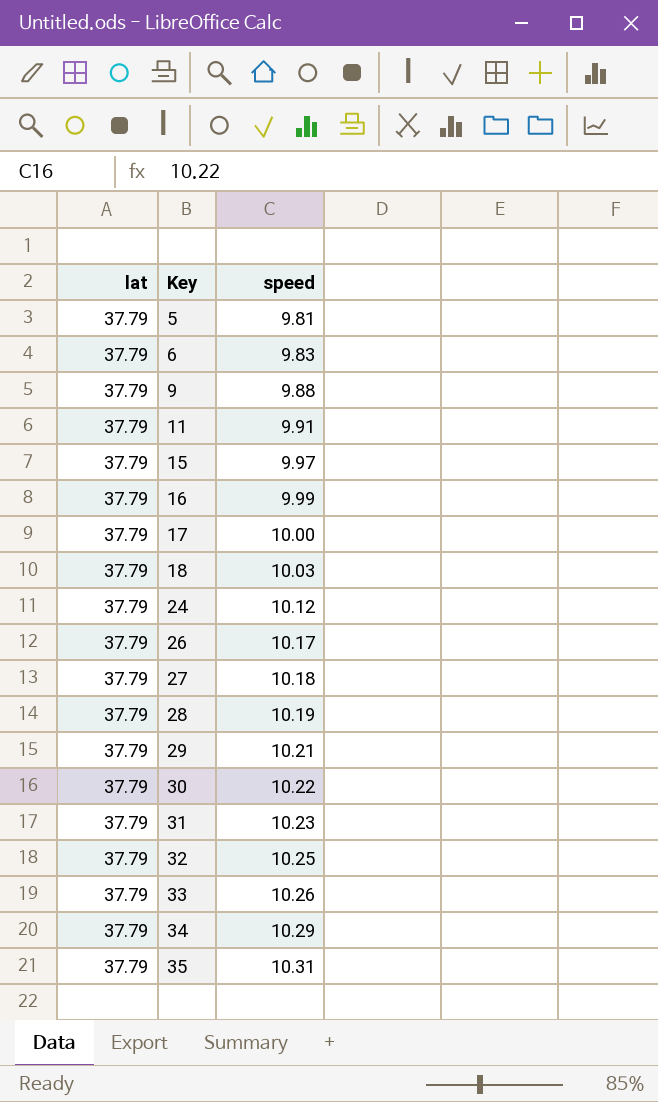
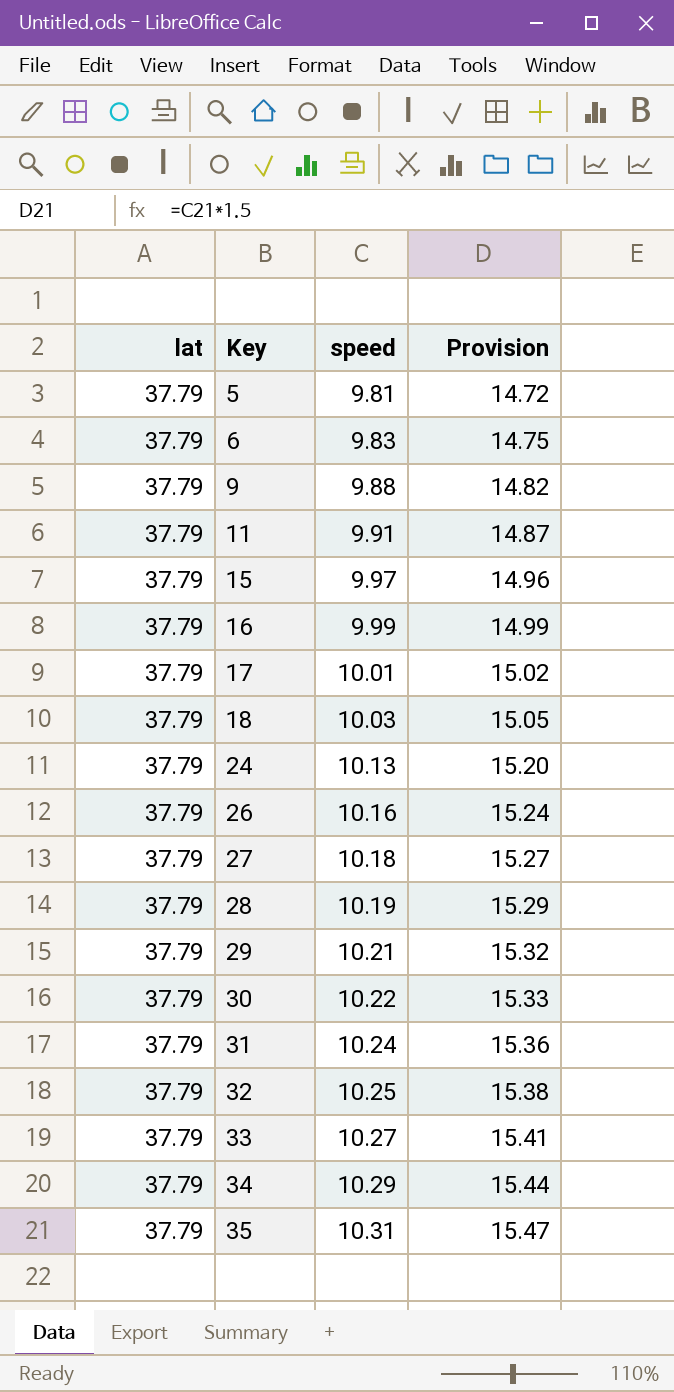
column Provision | formula: none -> [speed] * 1.5
17 | speed: 10.00 -> 10.01
24 | speed: 10.12 -> 10.13
26 | speed: 10.17 -> 10.16
31 | speed: 10.23 -> 10.24
33 | speed: 10.26 -> 10.27

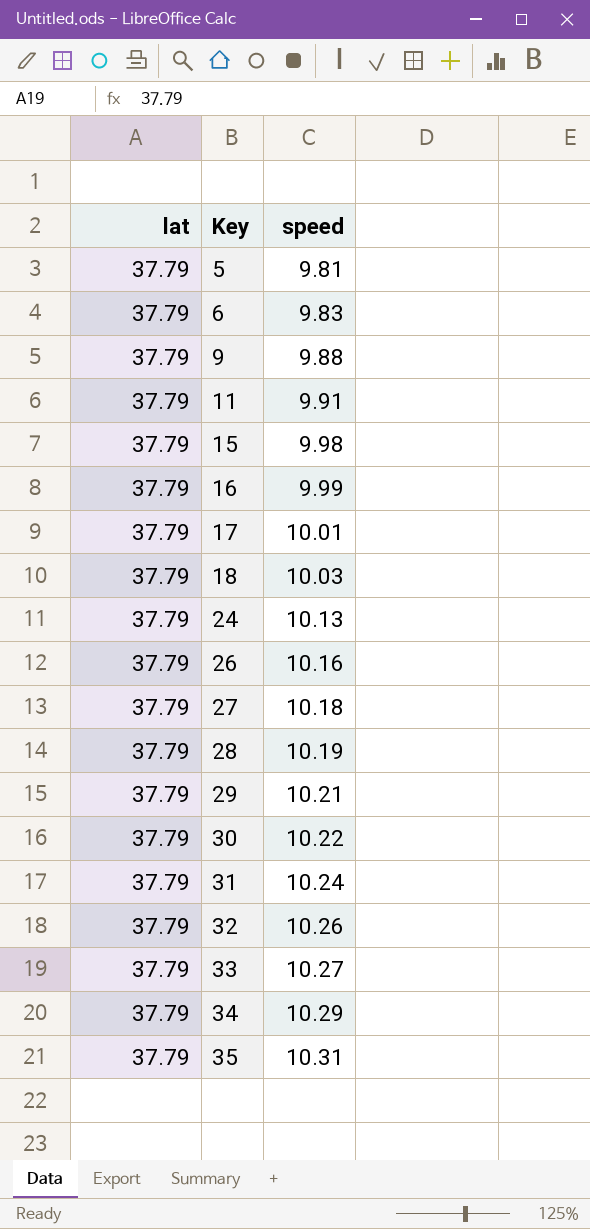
column Provision | formula: [speed] * 1.5 -> none
15 | speed: 9.97 -> 9.98
32 | speed: 10.25 -> 10.26

